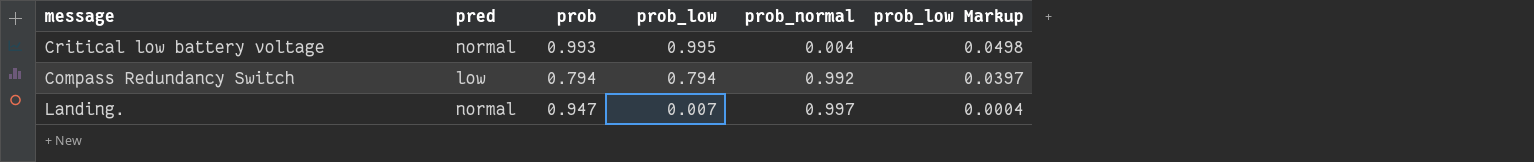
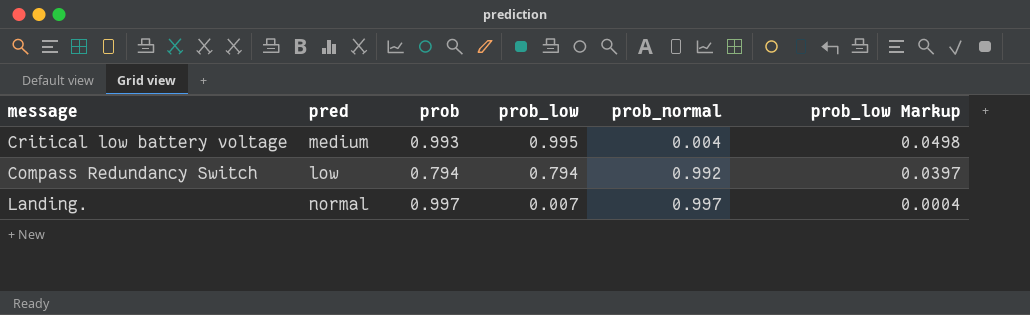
Critical low battery voltage | pred: normal -> medium
Landing. | prob: 0.947 -> 0.997

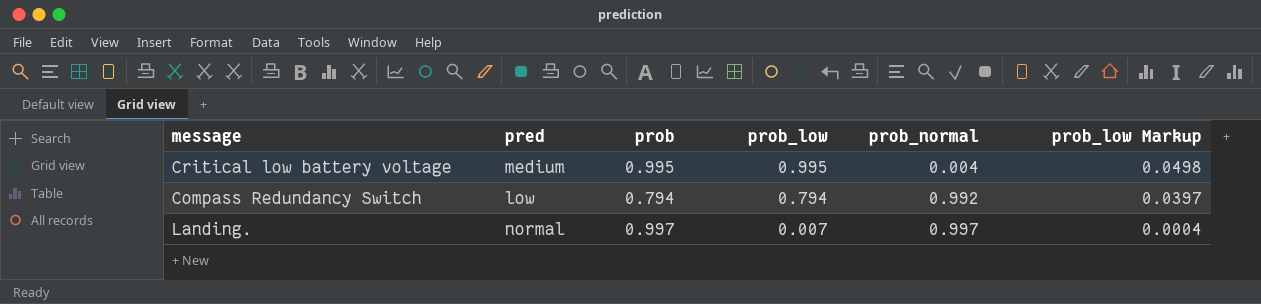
Critical low battery voltage | prob: 0.993 -> 0.995

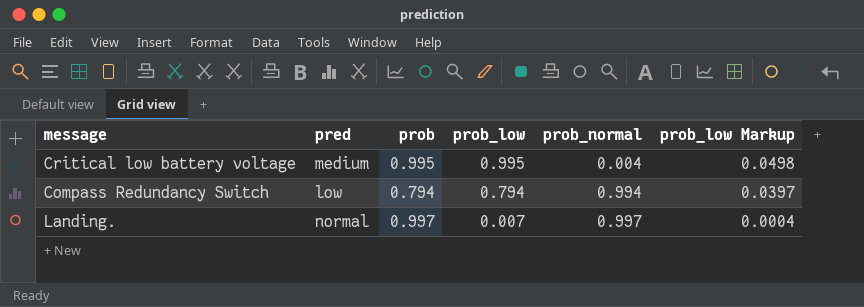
Compass Redundancy Switch | prob_normal: 0.992 -> 0.994

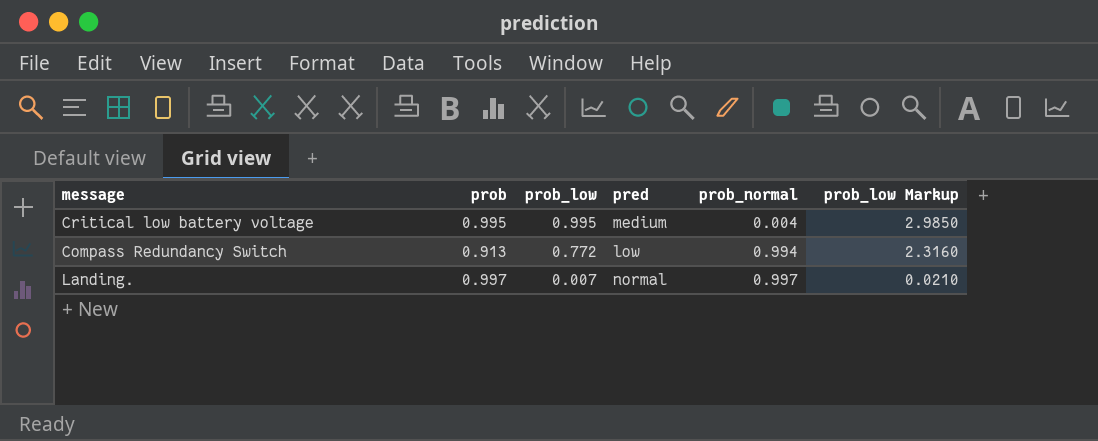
column pred | position: 2 -> 4
column prob_low Markup | formula: [prob_low] * 0.05 -> [prob_low] * 3
Compass Redundancy Switch | prob: 0.794 -> 0.913
Compass Redundancy Switch | prob_low: 0.794 -> 0.772

